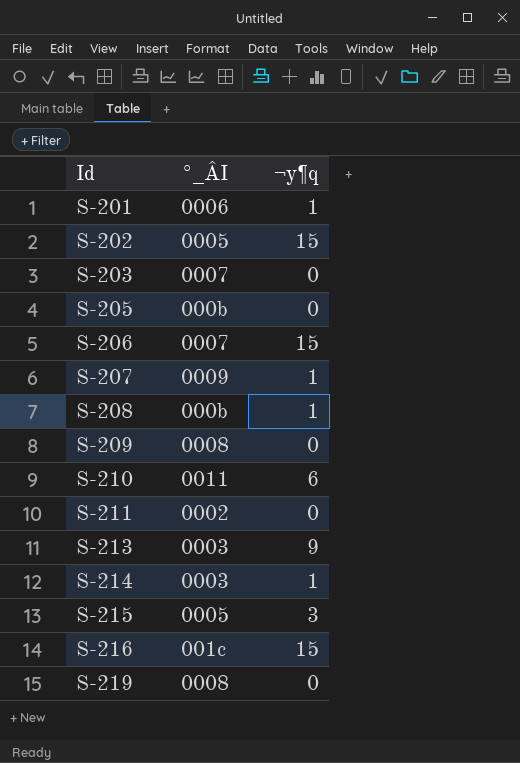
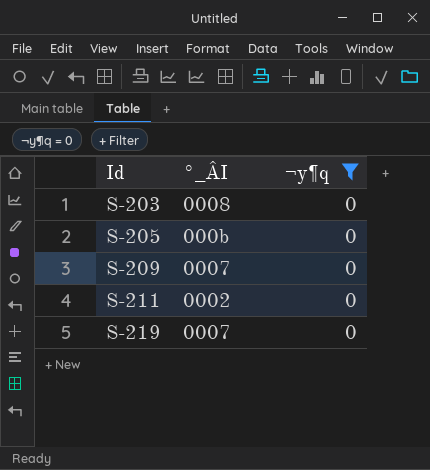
filter: none -> ¬y¶q = 0
S-203 | °_ÂI: 0007 -> 0008
S-209 | °_ÂI: 0008 -> 0007
S-219 | °_ÂI: 0008 -> 0007

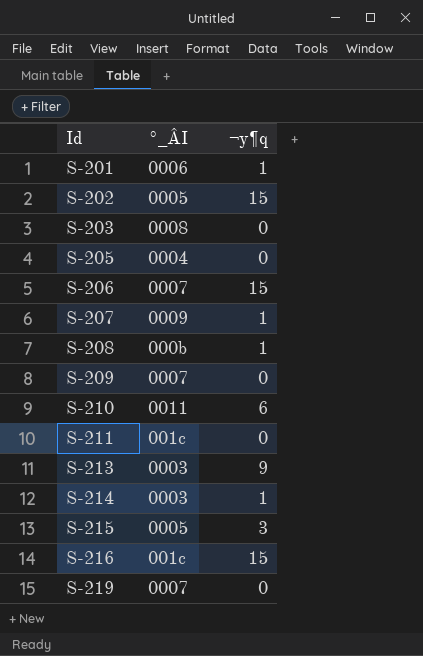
filter: ¬y¶q = 0 -> none
S-205 | °_ÂI: 000b -> 0004
S-211 | °_ÂI: 0002 -> 001c

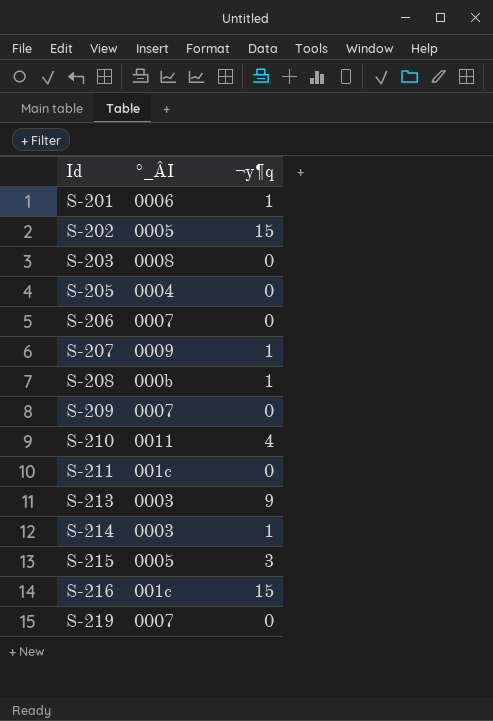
S-206 | ¬y¶q: 15 -> 0
S-210 | ¬y¶q: 6 -> 4

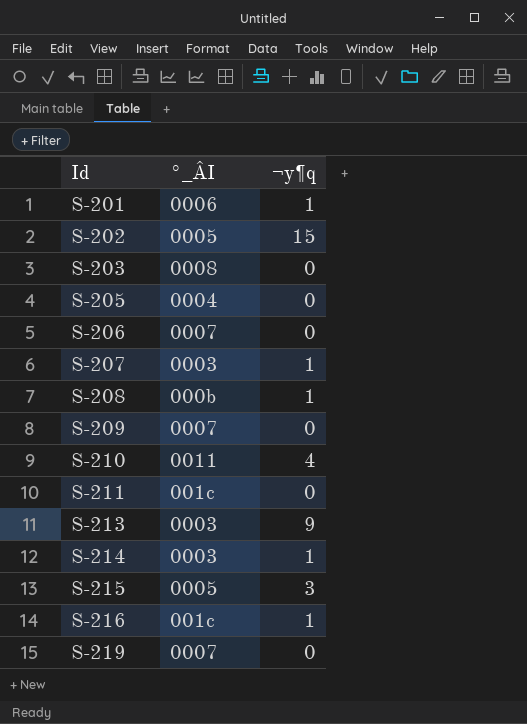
S-207 | °_ÂI: 0009 -> 0003
S-216 | ¬y¶q: 15 -> 1

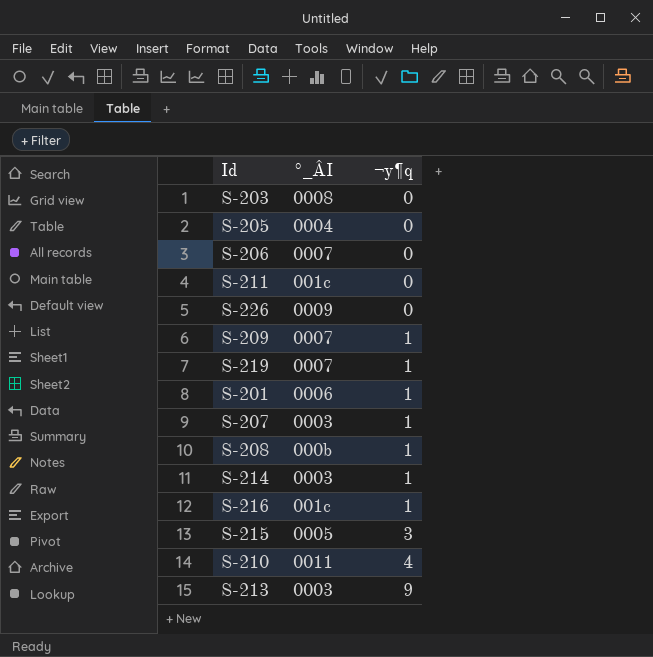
row order: Id ascending -> ¬y¶q ascending
row S-202: 0005 | 15 -> none
row S-226: none -> 0009 | 0
S-209 | ¬y¶q: 0 -> 1
S-219 | ¬y¶q: 0 -> 1

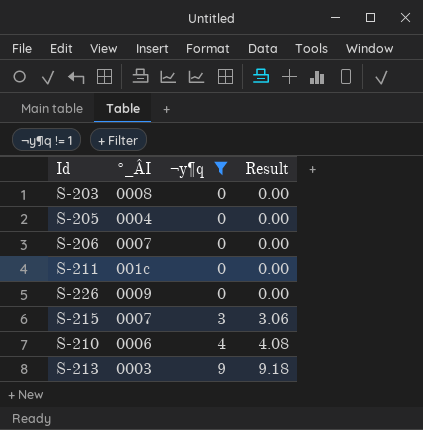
filter: none -> ¬y¶q != 1
column Result | formula: none -> [¬y¶q] * 1.02
S-215 | °_ÂI: 0005 -> 0007
S-210 | °_ÂI: 0011 -> 0006

